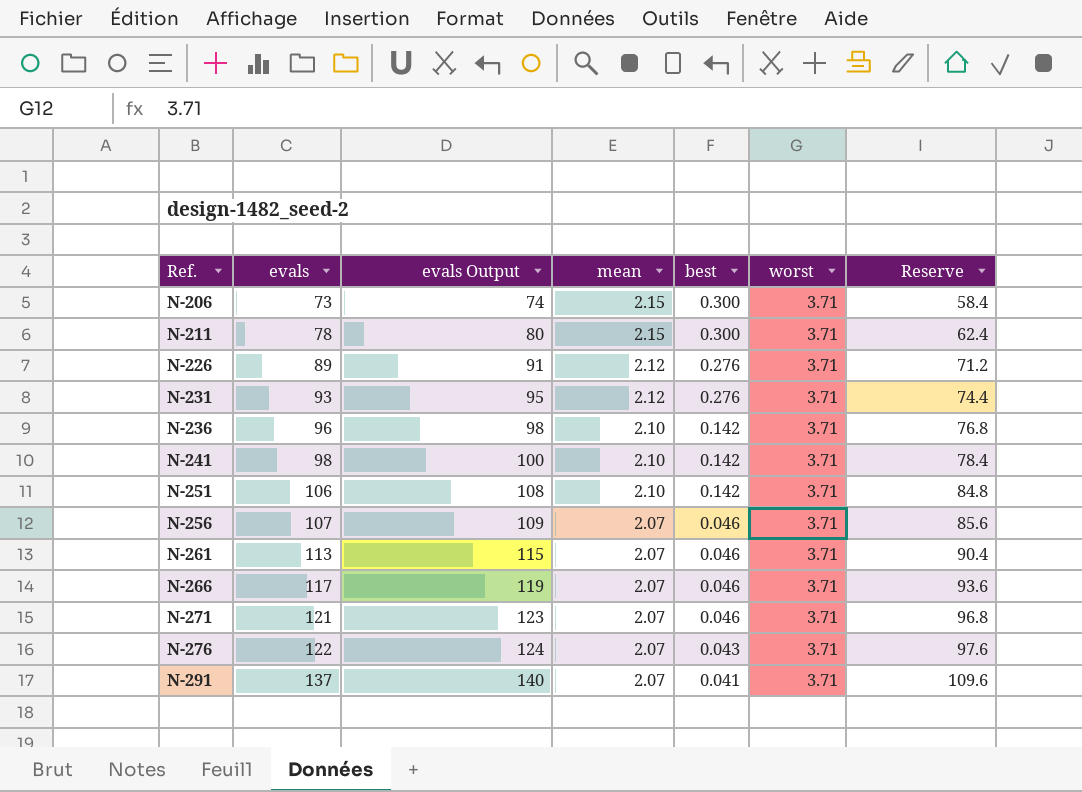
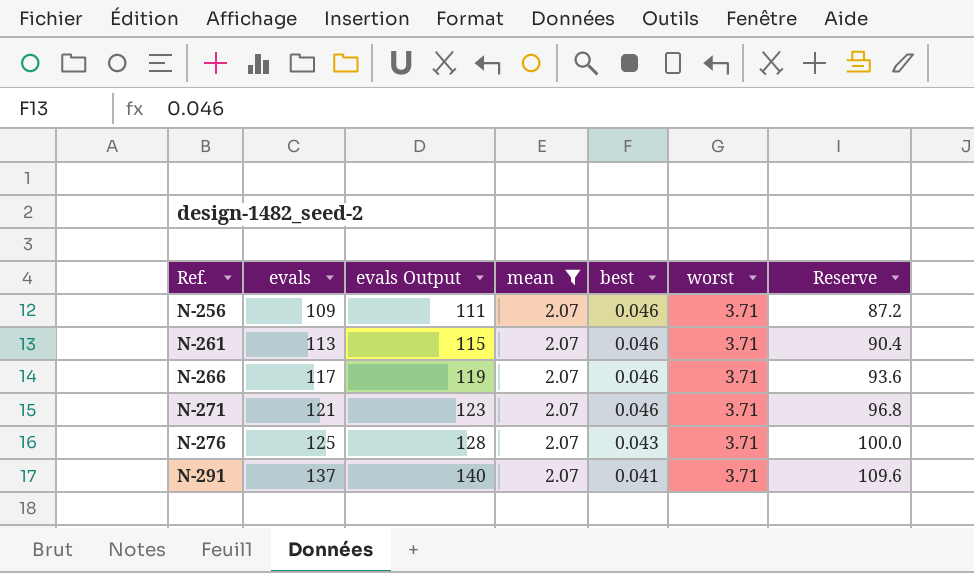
filter: none -> mean = 2.07
N-256 | evals: 107 -> 109
N-256 | evals Output: 109 -> 111
N-256 | Reserve: 85.6 -> 87.2
N-276 | evals: 122 -> 125
N-276 | evals Output: 124 -> 128
N-276 | Reserve: 97.6 -> 100.0

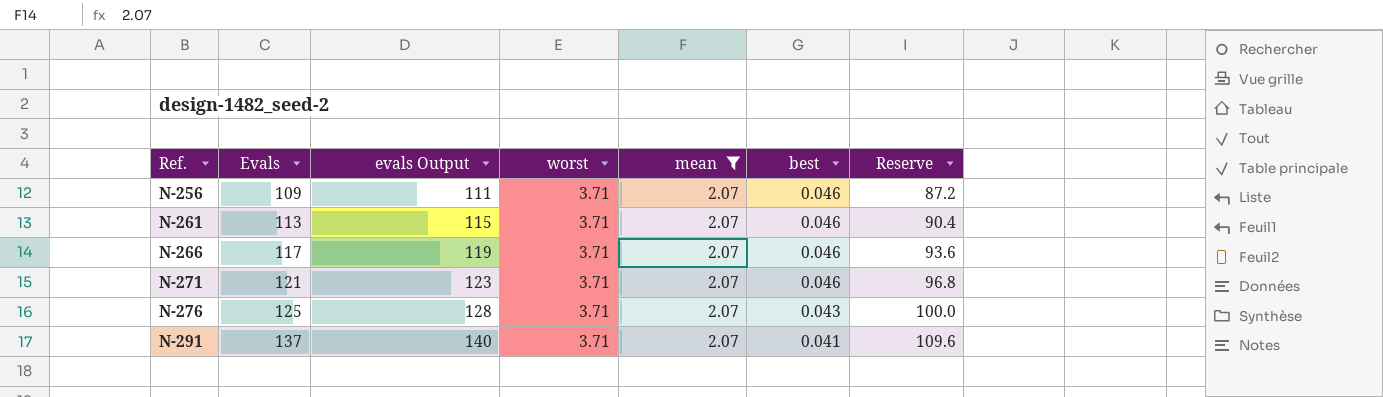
column name: evals -> Evals
column worst | position: 6 -> 4

